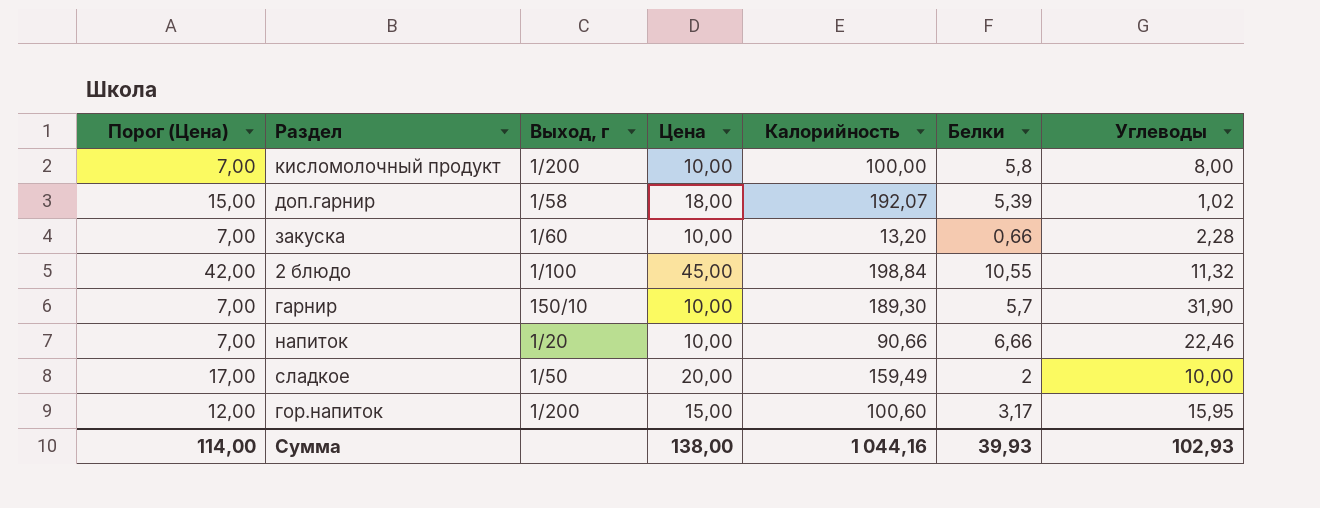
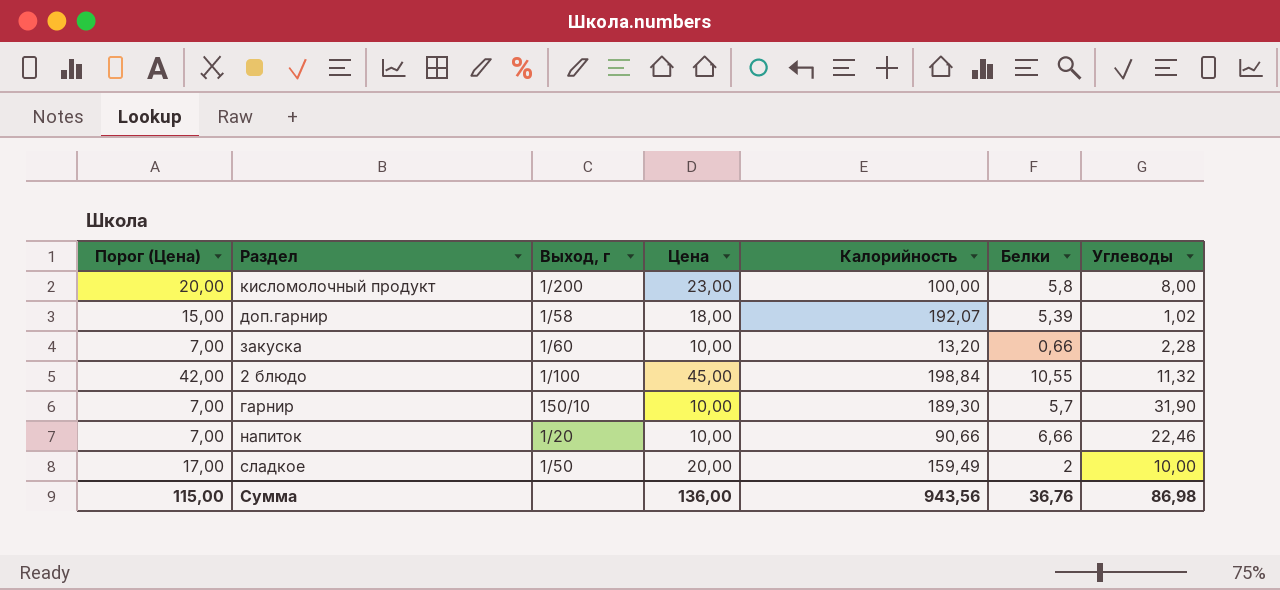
row гор.напиток: 12,00 | 1/200 | 15,00 | 100,60 | 3,17 | 15,95 -> none
кисломолочный продукт | Порог (Цена): 7,00 -> 20,00
кисломолочный продукт | Цена: 10,00 -> 23,00
Сумма | Порог (Цена): 114,00 -> 115,00
Сумма | Цена: 138,00 -> 136,00
Сумма | Калорийность: 1 044,16 -> 943,56
Сумма | Белки: 39,93 -> 36,76
Сумма | Углеводы: 102,93 -> 86,98

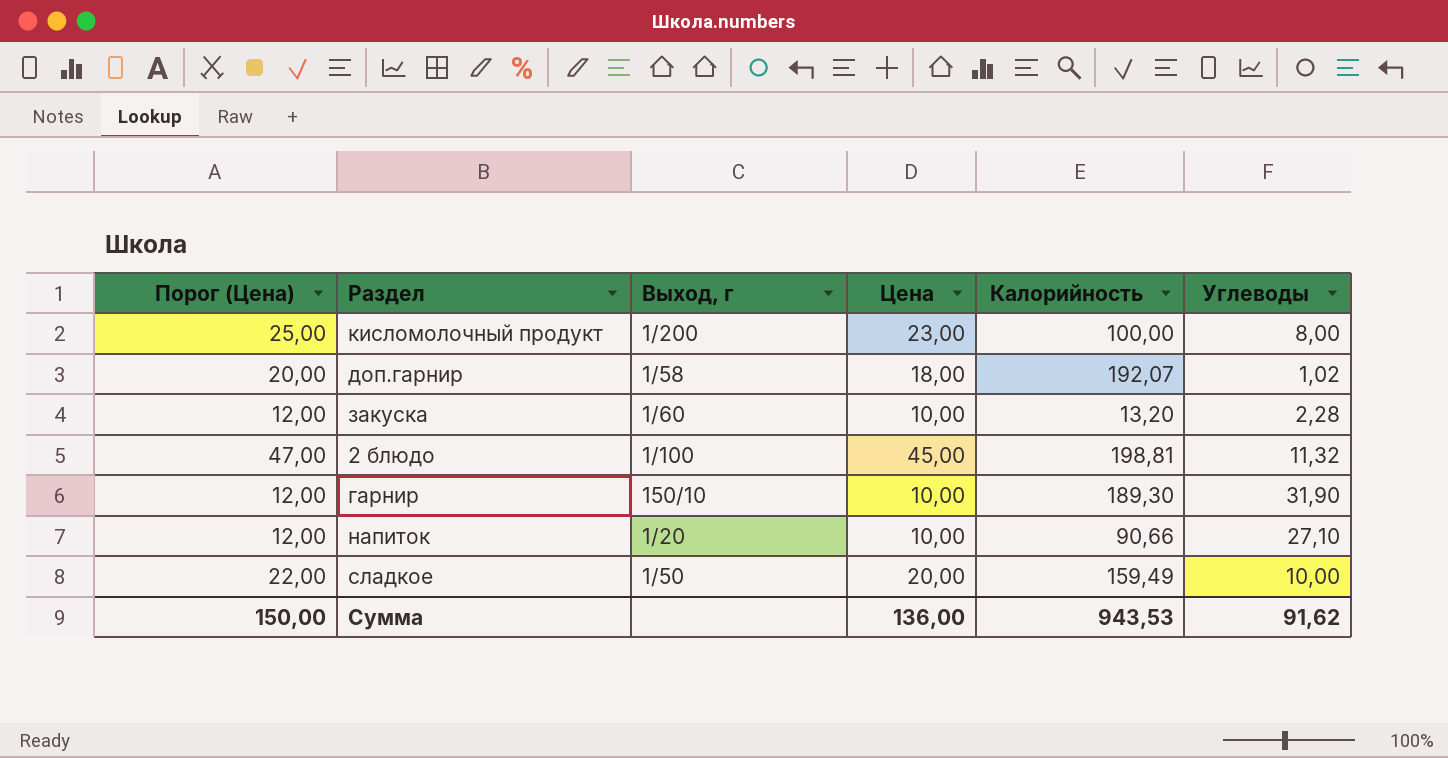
column Белки | position: 6 -> none
column Порог (Цена) | formula: [Цена] - 3 -> [Цена] + 2
2 блюдо | Калорийность: 198,84 -> 198,81
напиток | Углеводы: 22,46 -> 27,10
Сумма | Порог (Цена): 115,00 -> 150,00
Сумма | Калорийность: 943,56 -> 943,53
Сумма | Углеводы: 86,98 -> 91,62

